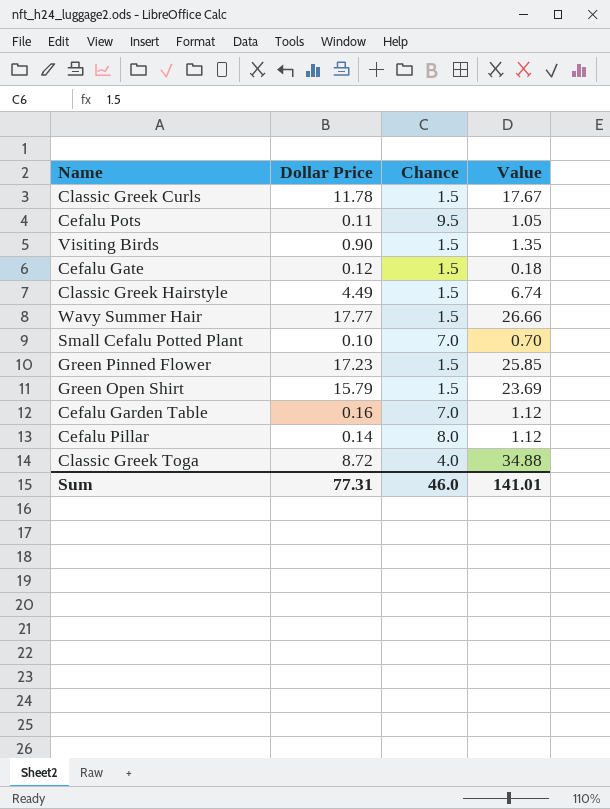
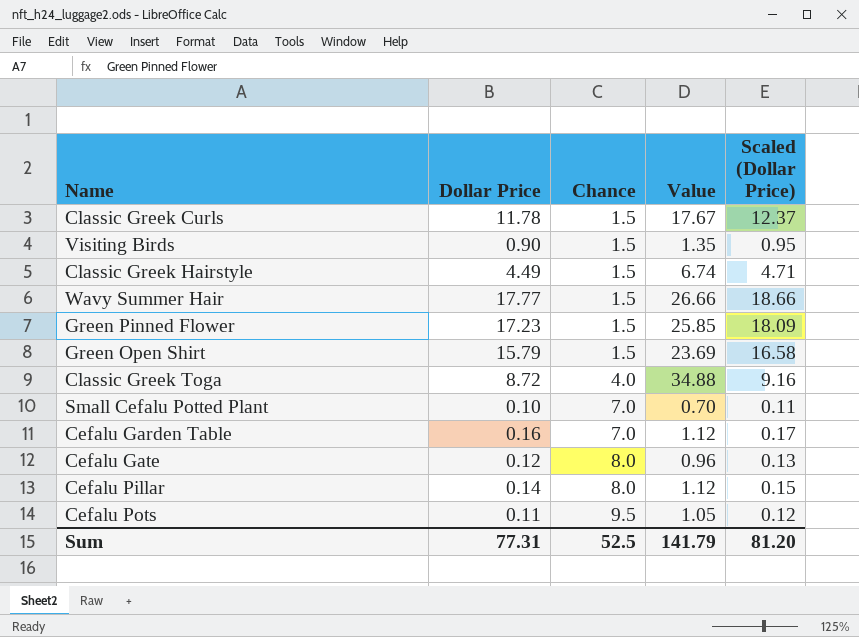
row order: none -> Chance ascending
column Scaled (Dollar Price) | formula: none -> [Dollar Price] * 1.05
Cefalu Gate | Chance: 1.5 -> 8.0
Cefalu Gate | Value: 0.18 -> 0.96
Sum | Chance: 46.0 -> 52.5
Sum | Value: 141.01 -> 141.79

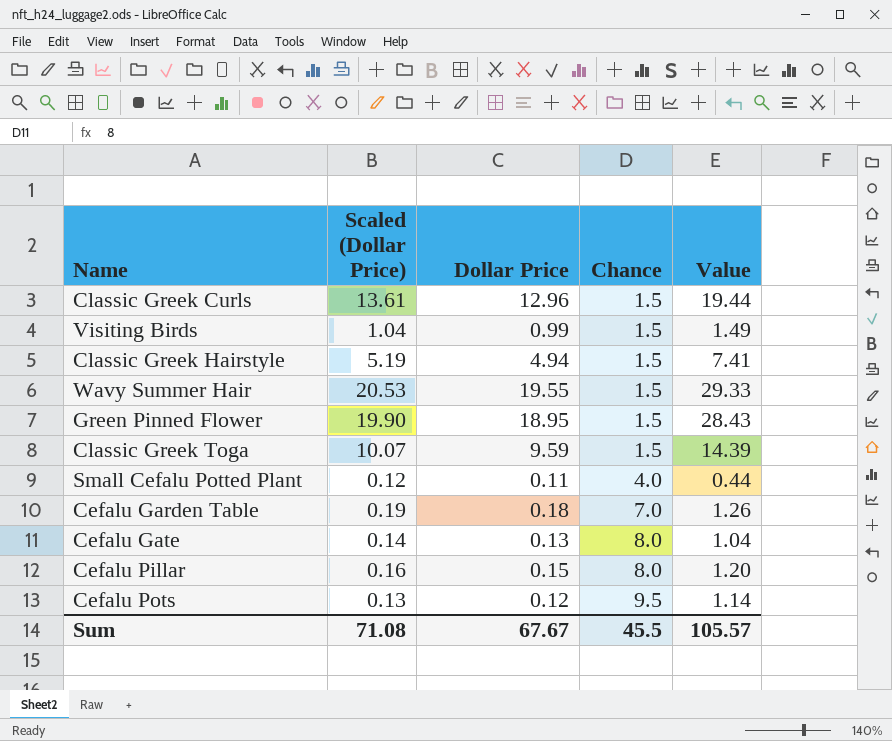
column Scaled (Dollar Price) | position: 5 -> 2
row Green Open Shirt: 15.79 | 1.5 | 23.69 | 16.58 -> none
Classic Greek Curls | Scaled (Dollar Price): 12.37 -> 13.61
Classic Greek Curls | Dollar Price: 11.78 -> 12.96
Classic Greek Curls | Value: 17.67 -> 19.44
Visiting Birds | Scaled (Dollar Price): 0.95 -> 1.04
Visiting Birds | Dollar Price: 0.90 -> 0.99
Visiting Birds | Value: 1.35 -> 1.49
Classic Greek Hairstyle | Scaled (Dollar Price): 4.71 -> 5.19
Classic Greek Hairstyle | Dollar Price: 4.49 -> 4.94
Classic Greek Hairstyle | Value: 6.74 -> 7.41
Wavy Summer Hair | Scaled (Dollar Price): 18.66 -> 20.53
Wavy Summer Hair | Dollar Price: 17.77 -> 19.55
Wavy Summer Hair | Value: 26.66 -> 29.33
Green Pinned Flower | Scaled (Dollar Price): 18.09 -> 19.90
Green Pinned Flower | Dollar Price: 17.23 -> 18.95
Green Pinned Flower | Value: 25.85 -> 28.43
Classic Greek Toga | Scaled (Dollar Price): 9.16 -> 10.07
Classic Greek Toga | Dollar Price: 8.72 -> 9.59
Classic Greek Toga | Chance: 4.0 -> 1.5
Classic Greek Toga | Value: 34.88 -> 14.39
Small Cefalu Potted Plant | Scaled (Dollar Price): 0.11 -> 0.12
Small Cefalu Potted Plant | Dollar Price: 0.10 -> 0.11
Small Cefalu Potted Plant | Chance: 7.0 -> 4.0
Small Cefalu Potted Plant | Value: 0.70 -> 0.44
Cefalu Garden Table | Scaled (Dollar Price): 0.17 -> 0.19
Cefalu Garden Table | Dollar Price: 0.16 -> 0.18
Cefalu Garden Table | Value: 1.12 -> 1.26
Cefalu Gate | Scaled (Dollar Price): 0.13 -> 0.14
Cefalu Gate | Dollar Price: 0.12 -> 0.13
Cefalu Gate | Value: 0.96 -> 1.04
Cefalu Pillar | Scaled (Dollar Price): 0.15 -> 0.16
Cefalu Pillar | Dollar Price: 0.14 -> 0.15
Cefalu Pillar | Value: 1.12 -> 1.20
Cefalu Pots | Scaled (Dollar Price): 0.12 -> 0.13
Cefalu Pots | Dollar Price: 0.11 -> 0.12
Cefalu Pots | Value: 1.05 -> 1.14
Sum | Scaled (Dollar Price): 81.20 -> 71.08
Sum | Dollar Price: 77.31 -> 67.67
Sum | Chance: 52.5 -> 45.5
Sum | Value: 141.79 -> 105.57

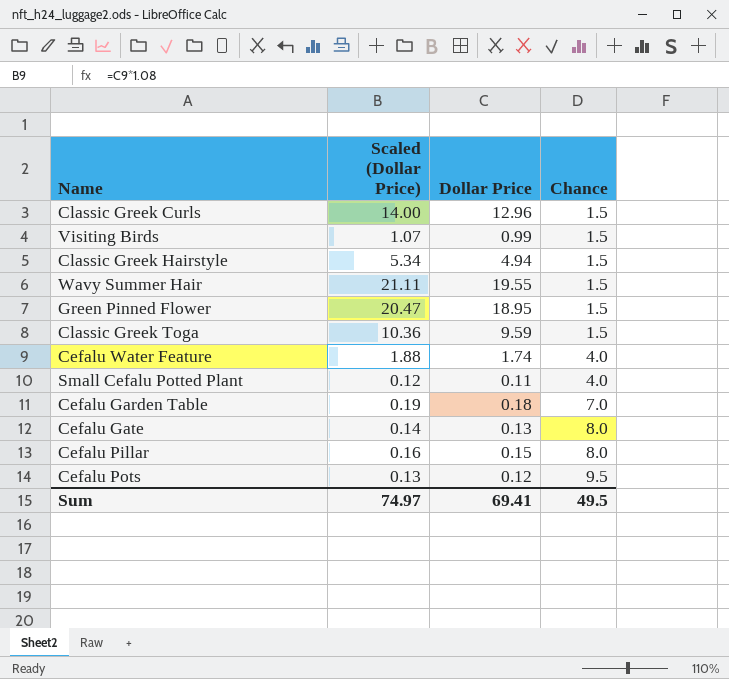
column Value | formula: [Dollar Price] * [Chance] -> none
column Scaled (Dollar Price) | formula: [Dollar Price] * 1.05 -> [Dollar Price] * 1.08
row Cefalu Water Feature: none -> 1.88 | 1.74 | 4.0
Sum | Scaled (Dollar Price): 71.08 -> 74.97
Sum | Dollar Price: 67.67 -> 69.41
Sum | Chance: 45.5 -> 49.5

